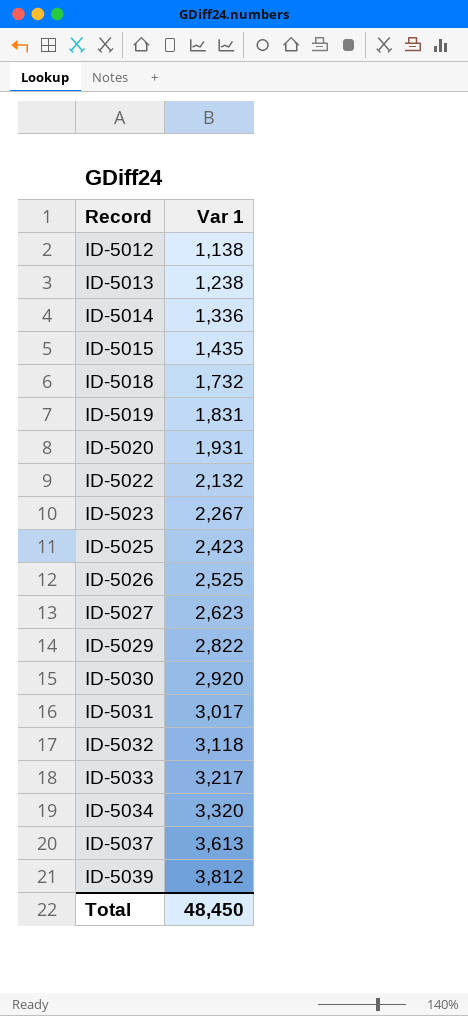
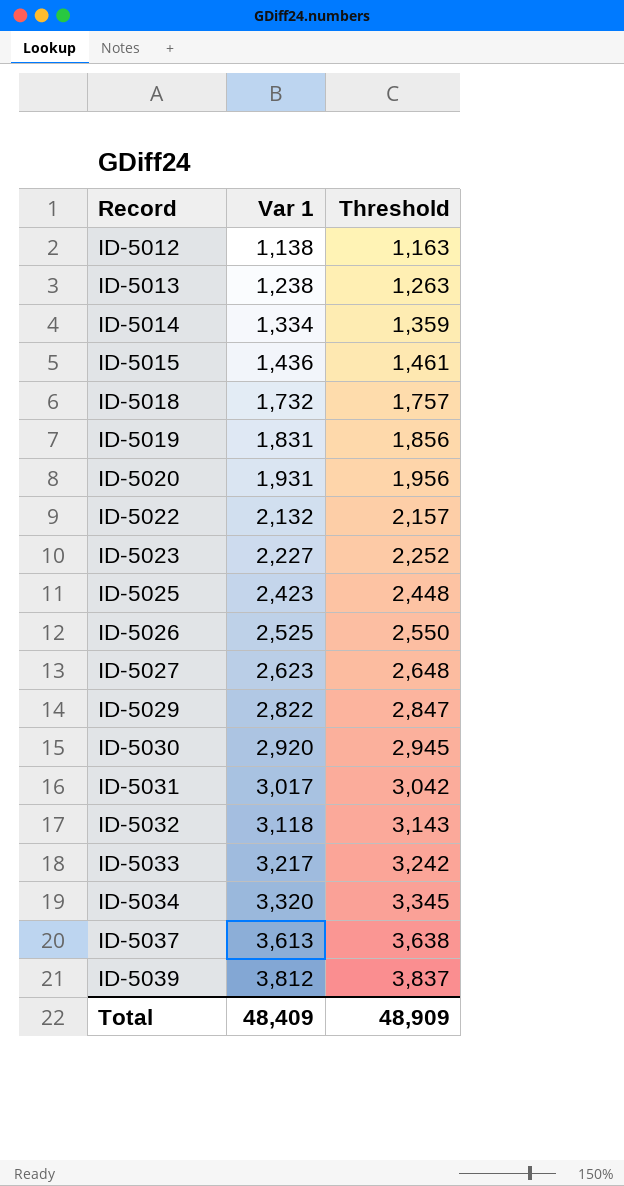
column Threshold | formula: none -> [Var 1] + 25
ID-5014 | Var 1: 1,336 -> 1,334
ID-5015 | Var 1: 1,435 -> 1,436
ID-5023 | Var 1: 2,267 -> 2,227
Total | Var 1: 48,450 -> 48,409

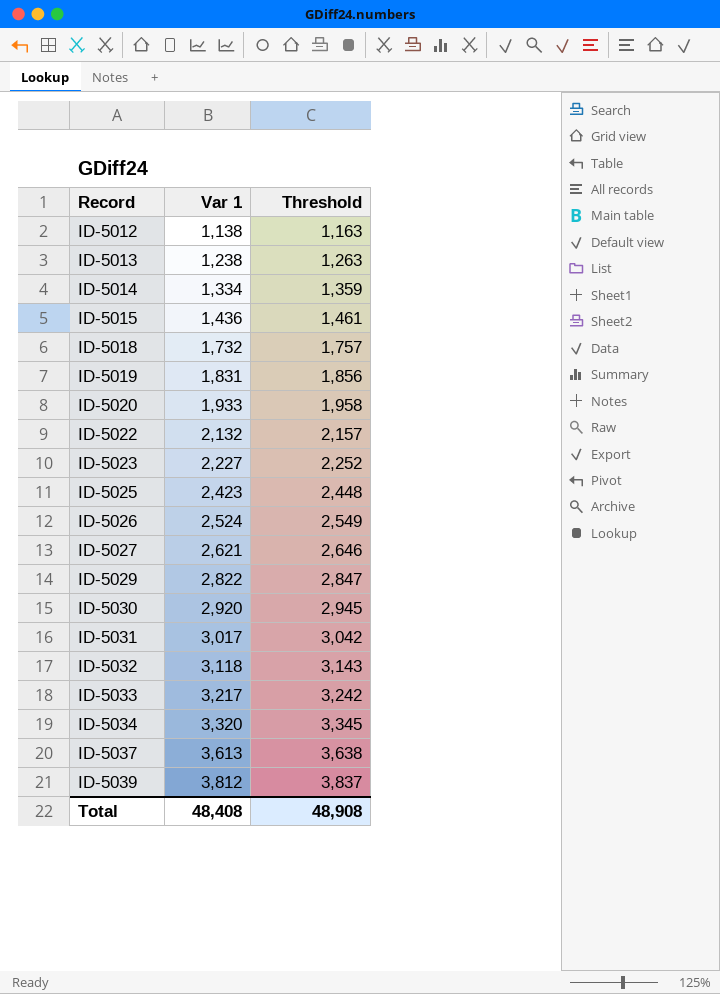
ID-5020 | Var 1: 1,931 -> 1,933
ID-5020 | Threshold: 1,956 -> 1,958
ID-5026 | Var 1: 2,525 -> 2,524
ID-5026 | Threshold: 2,550 -> 2,549
ID-5027 | Var 1: 2,623 -> 2,621
ID-5027 | Threshold: 2,648 -> 2,646
Total | Var 1: 48,409 -> 48,408
Total | Threshold: 48,909 -> 48,908

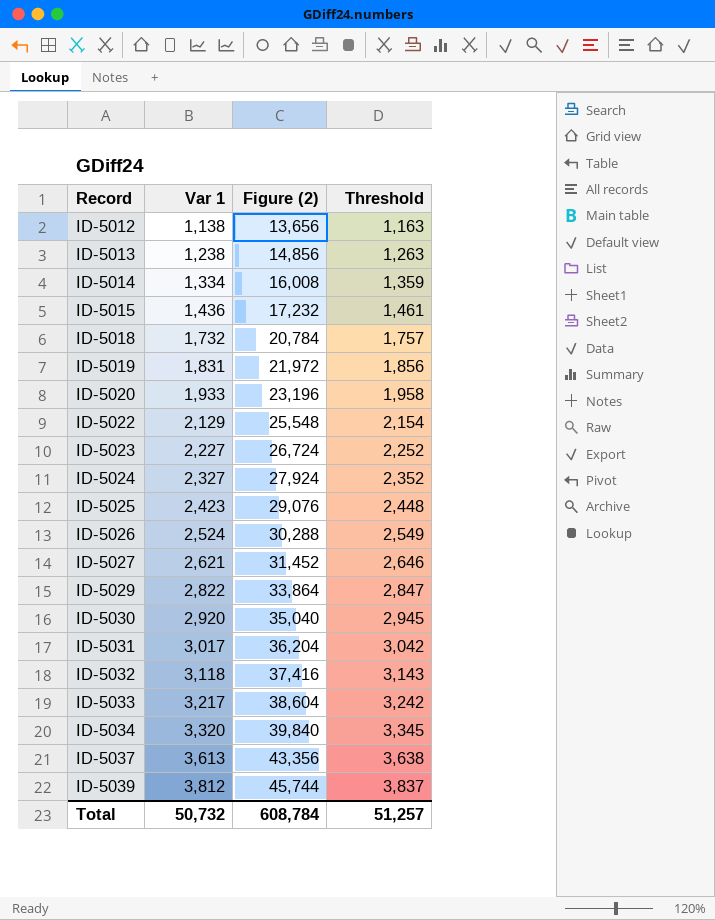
column Figure (2) | formula: none -> [Var 1] * 12
ID-5022 | Var 1: 2,132 -> 2,129
ID-5022 | Threshold: 2,157 -> 2,154
row ID-5024: none -> 2,327 | 27,924 | 2,352
Total | Var 1: 48,408 -> 50,732
Total | Threshold: 48,908 -> 51,257

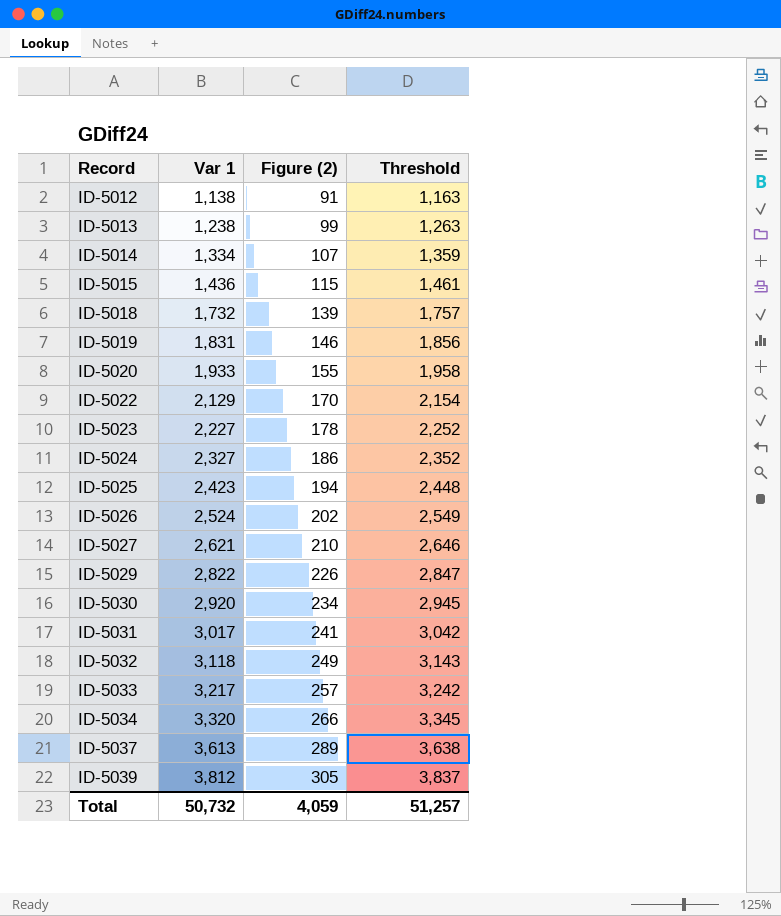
column Figure (2) | formula: [Var 1] * 12 -> [Var 1] * 0.08
Total | Figure (2): 608,784 -> 4,059

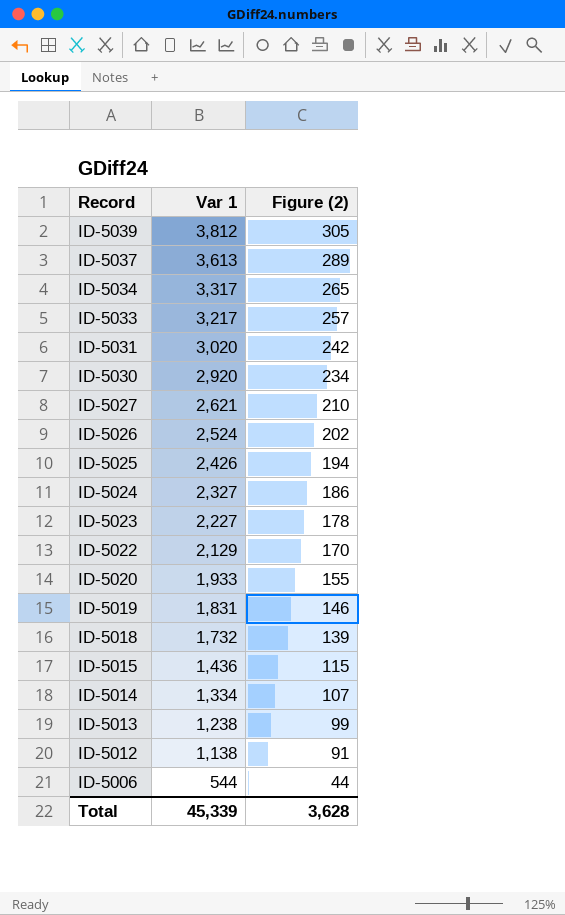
row order: Record ascending -> Record descending
column Threshold | formula: [Var 1] + 25 -> none
row ID-5029: 2,822 | 226 | 2,847 -> none
row ID-5032: 3,118 | 249 | 3,143 -> none
ID-5034 | Var 1: 3,320 -> 3,317
ID-5034 | Figure (2): 266 -> 265
ID-5031 | Var 1: 3,017 -> 3,020
ID-5031 | Figure (2): 241 -> 242
ID-5025 | Var 1: 2,423 -> 2,426
row ID-5006: none -> 544 | 44
Total | Var 1: 50,732 -> 45,339
Total | Figure (2): 4,059 -> 3,628

